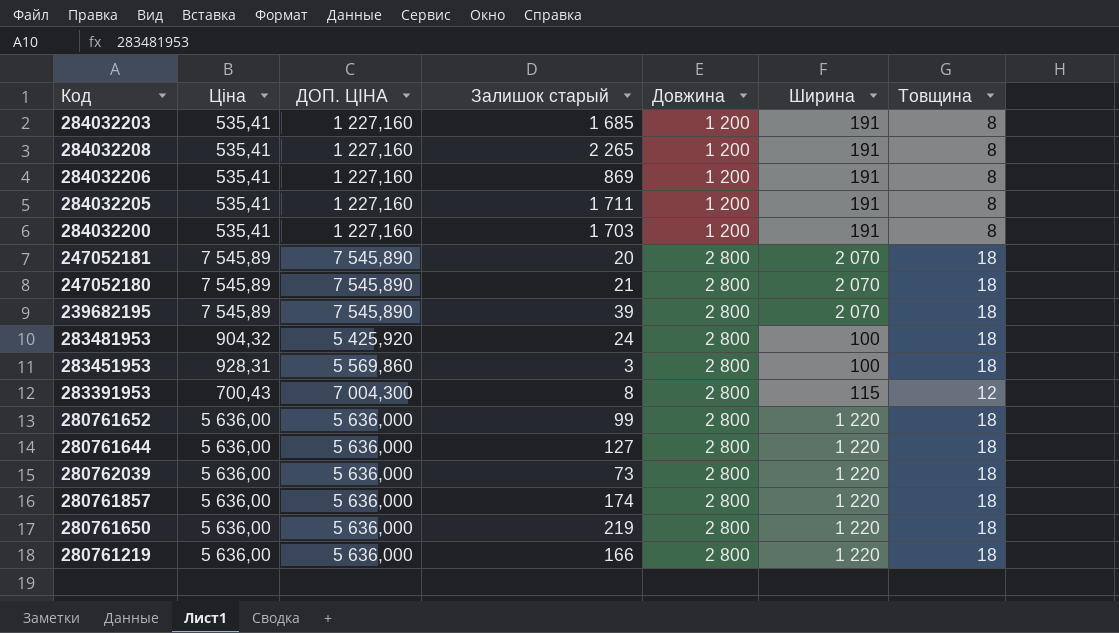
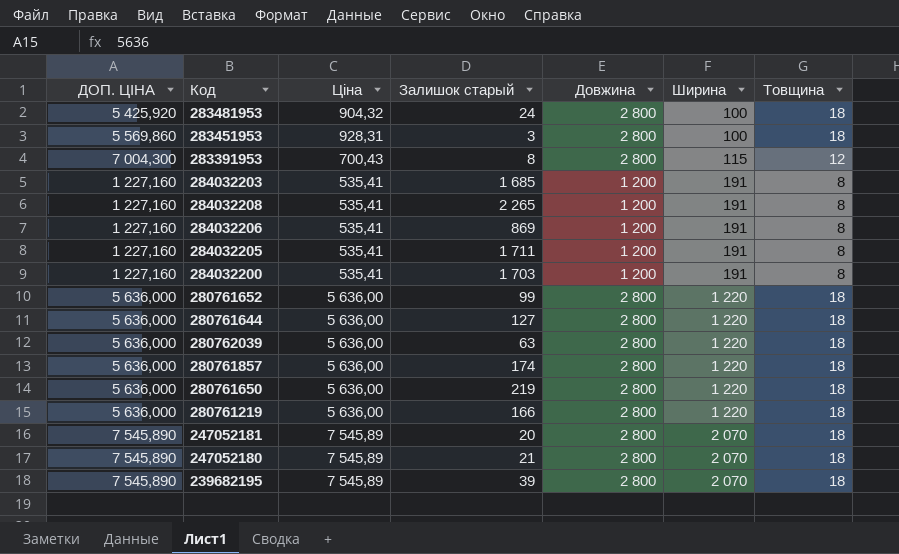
row order: Довжина ascending -> Ширина ascending
column ДОП. ЦІНА | position: 3 -> 1
280762039 | Залишок старый: 73 -> 63

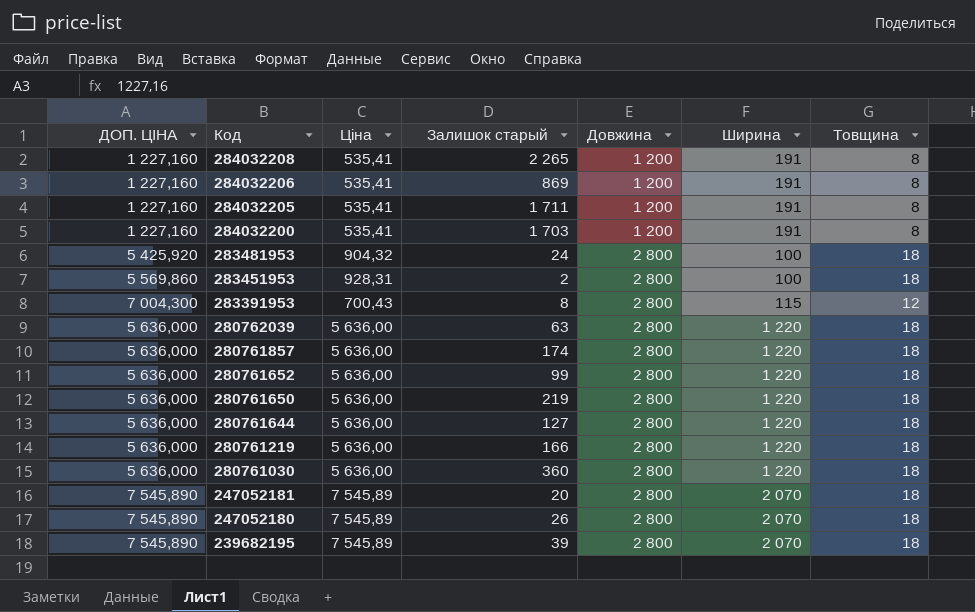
row order: Ширина ascending -> Код descending
row 284032203: 1 227,160 | 535,41 | 1 685 | 1 200 | 191 | 8 -> none
283451953 | Залишок старый: 3 -> 2
row 280761030: none -> 5 636,000 | 5 636,00 | 360 | 2 800 | 1 220 | 18
247052180 | Залишок старый: 21 -> 26

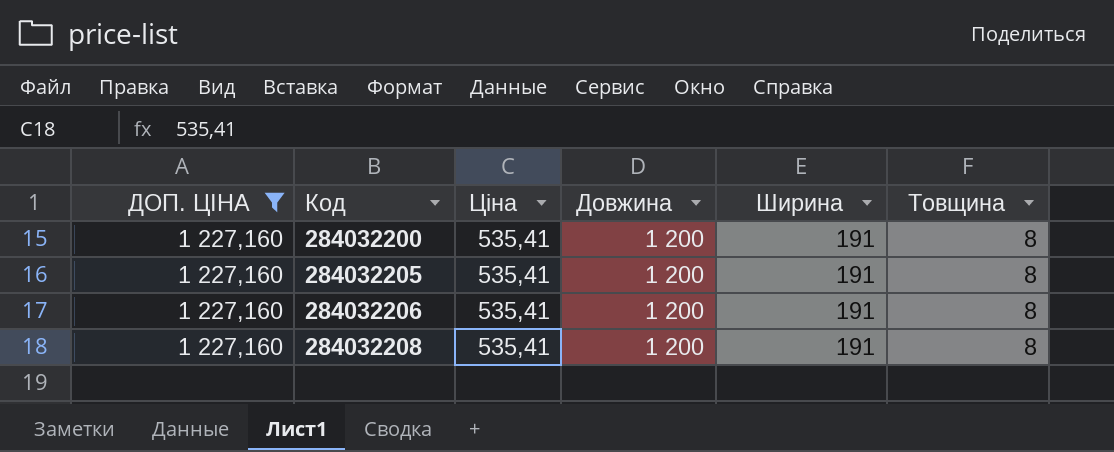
filter: none -> ДОП. ЦІНА = 1 227,160
row order: Код descending -> Код ascending
column Залишок старый | position: 4 -> none

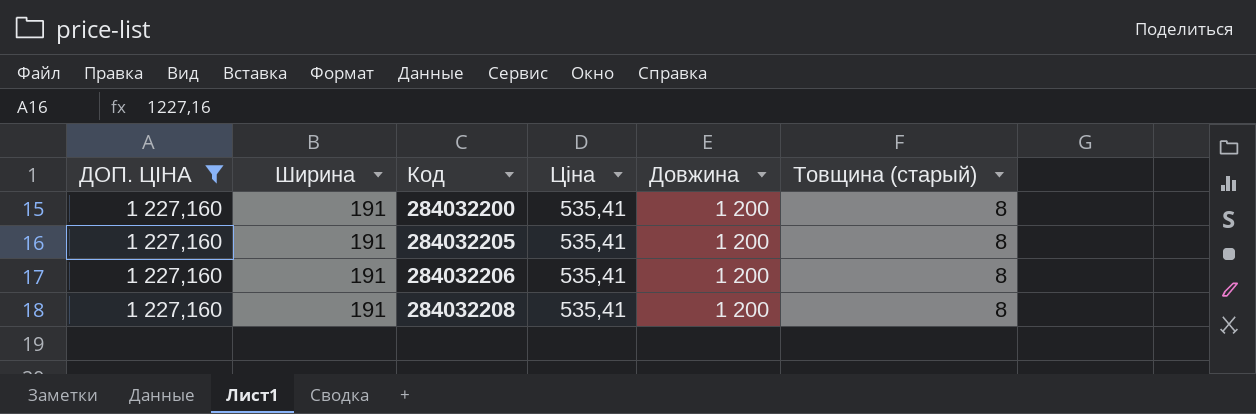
column Ширина | position: 5 -> 2
column name: Товщина -> Товщина (старый)

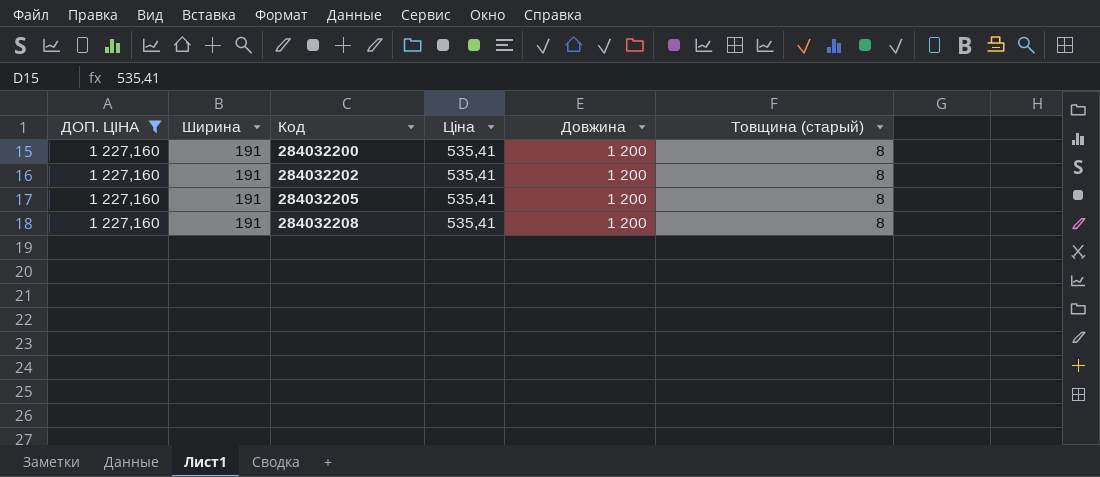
row 284032206: 1 227,160 | 191 | 535,41 | 1 200 | 8 -> none
row 284032202: none -> 1 227,160 | 191 | 535,41 | 1 200 | 8

